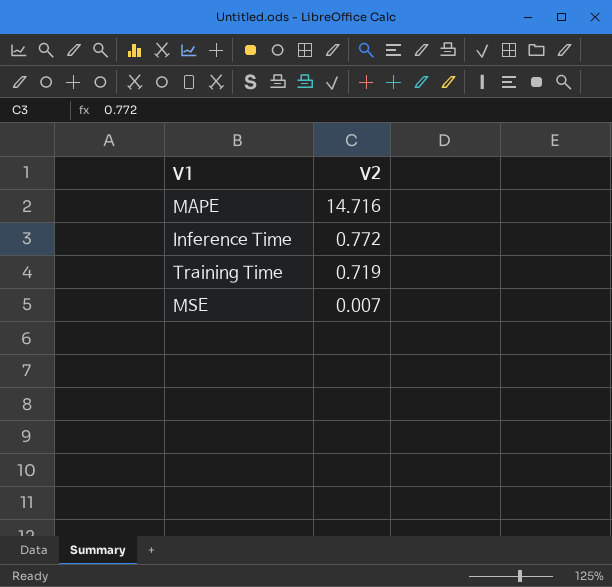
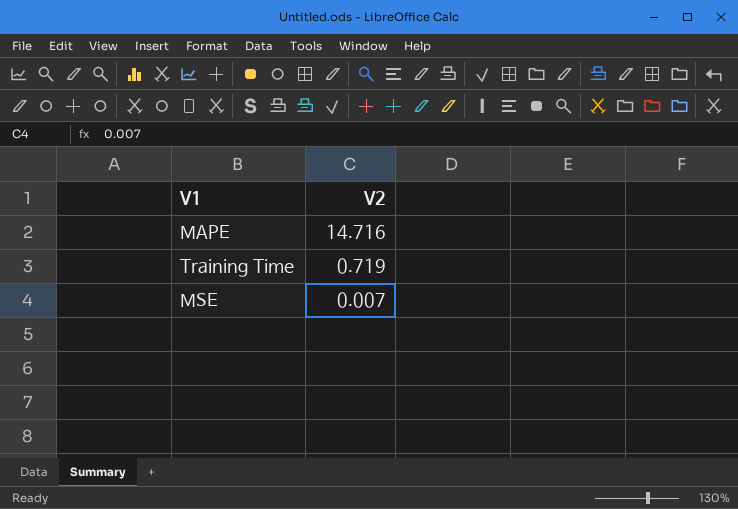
row Inference Time: 0.772 -> none

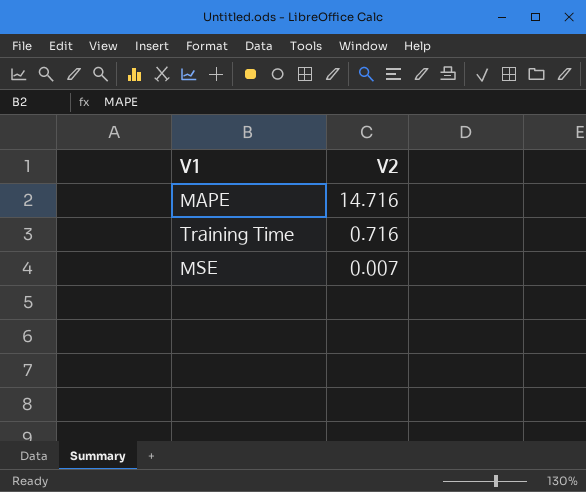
Training Time | V2: 0.719 -> 0.716

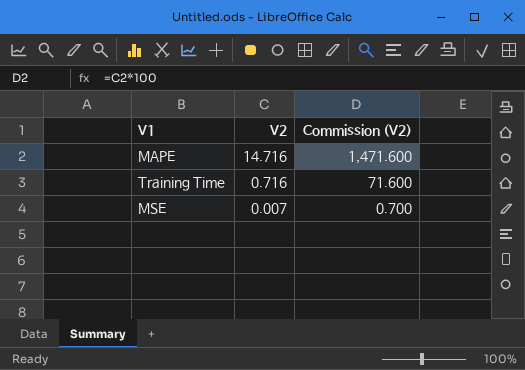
column Commission (V2) | formula: none -> [V2] * 100

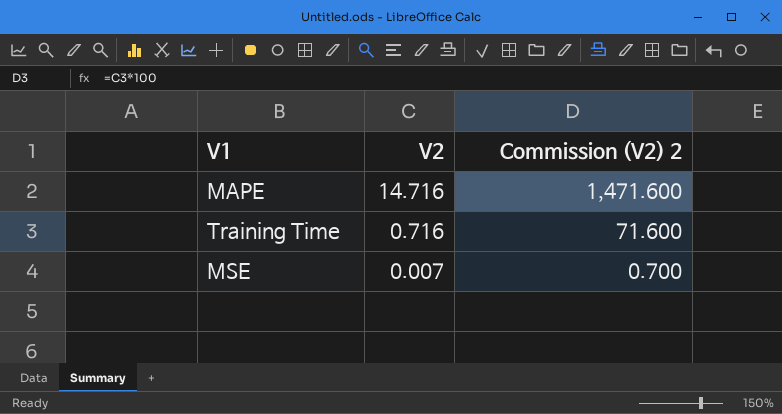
column name: Commission (V2) -> Commission (V2) 2

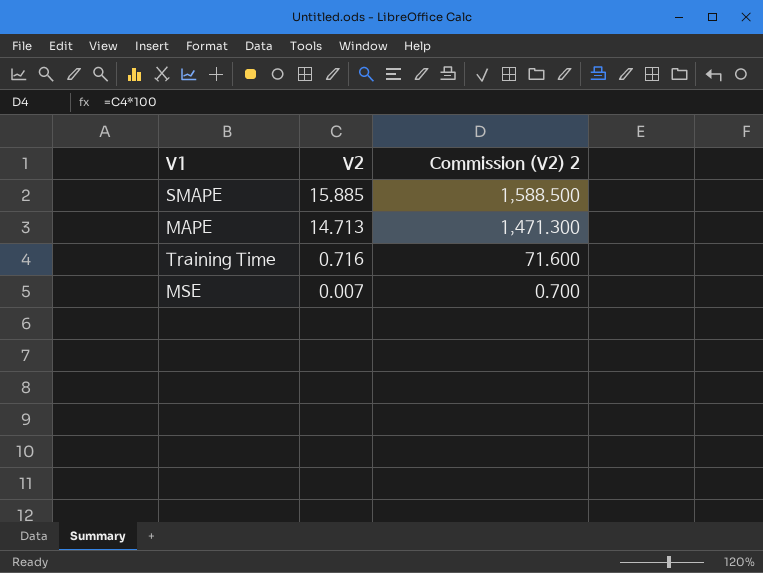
row SMAPE: none -> 15.885 | 1,588.500
MAPE | V2: 14.716 -> 14.713
MAPE | Commission (V2) 2: 1,471.600 -> 1,471.300

